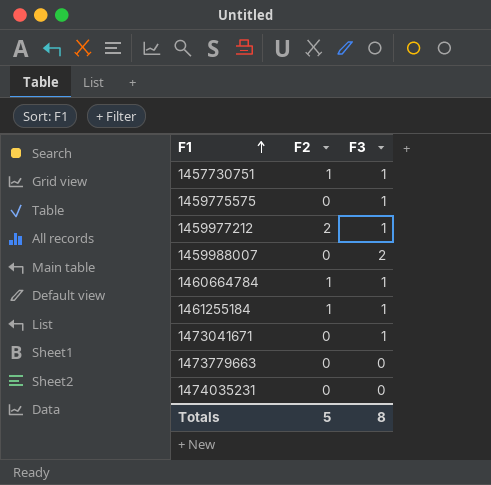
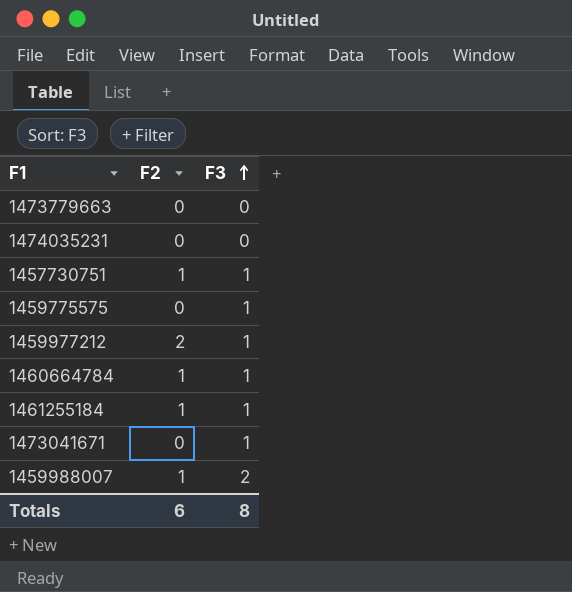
row order: F1 ascending -> F3 ascending
1459988007 | F2: 0 -> 1
Totals | F2: 5 -> 6

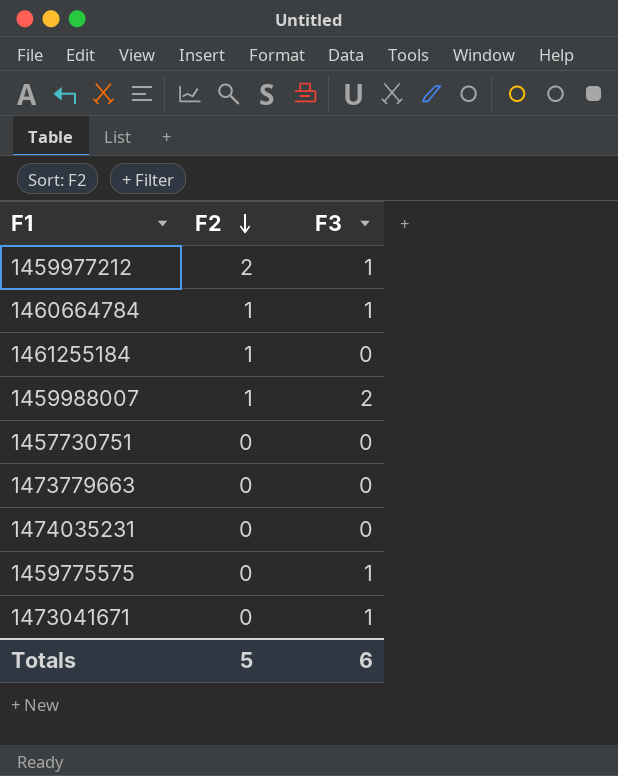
row order: F3 ascending -> F2 descending
1461255184 | F3: 1 -> 0
1457730751 | F2: 1 -> 0
1457730751 | F3: 1 -> 0
Totals | F2: 6 -> 5
Totals | F3: 8 -> 6

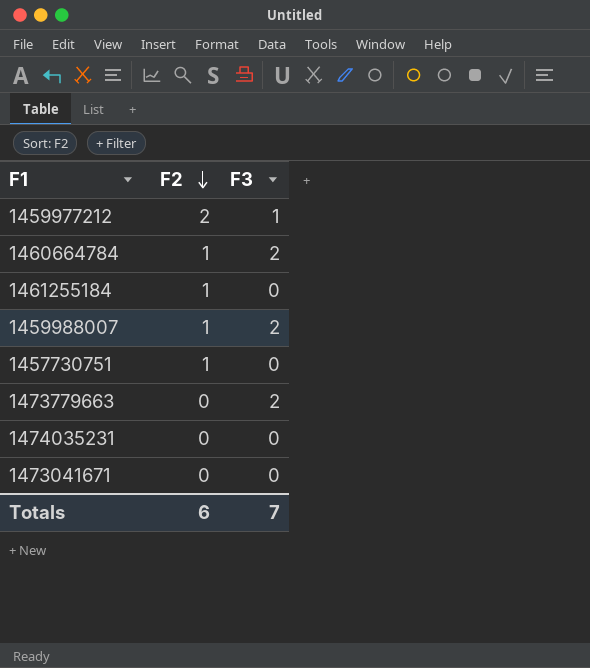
row 1459775575: 0 | 1 -> none
1460664784 | F3: 1 -> 2
1457730751 | F2: 0 -> 1
1473779663 | F3: 0 -> 2
1473041671 | F3: 1 -> 0
Totals | F2: 5 -> 6
Totals | F3: 6 -> 7

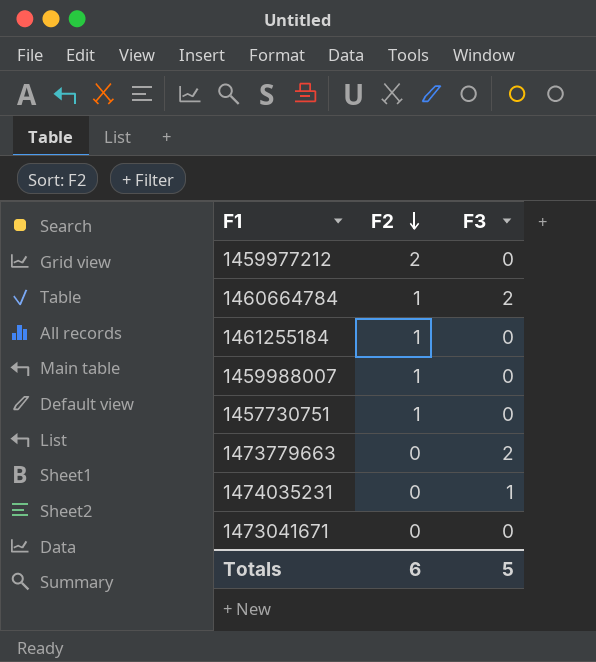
1459977212 | F3: 1 -> 0
1459988007 | F3: 2 -> 0
1474035231 | F3: 0 -> 1
Totals | F3: 7 -> 5

